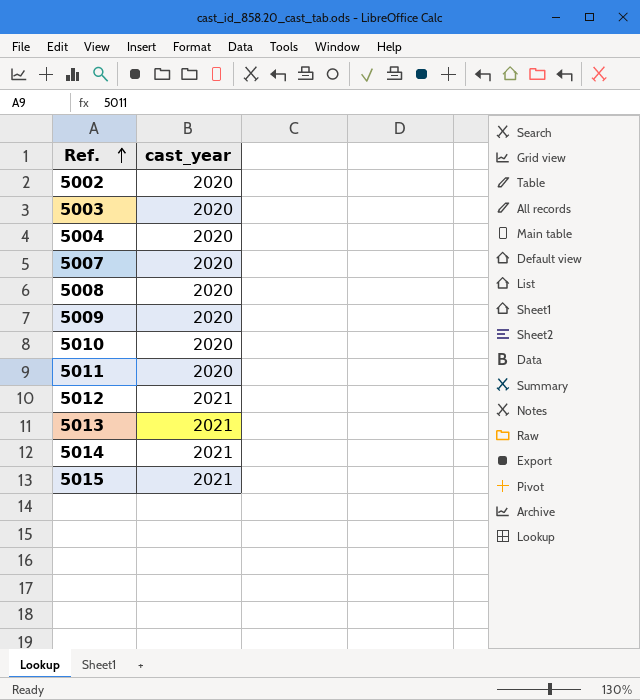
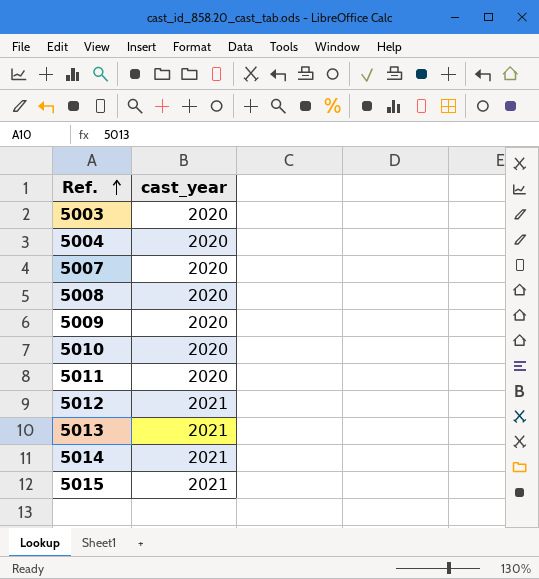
row 5002: 2020 -> none

